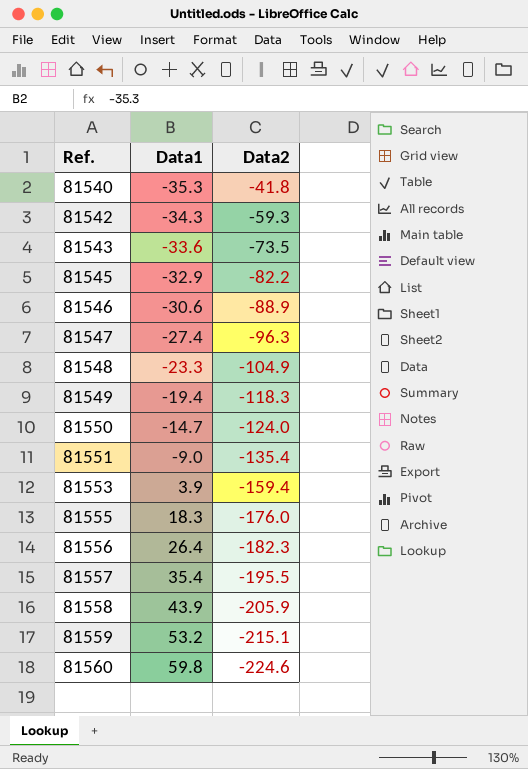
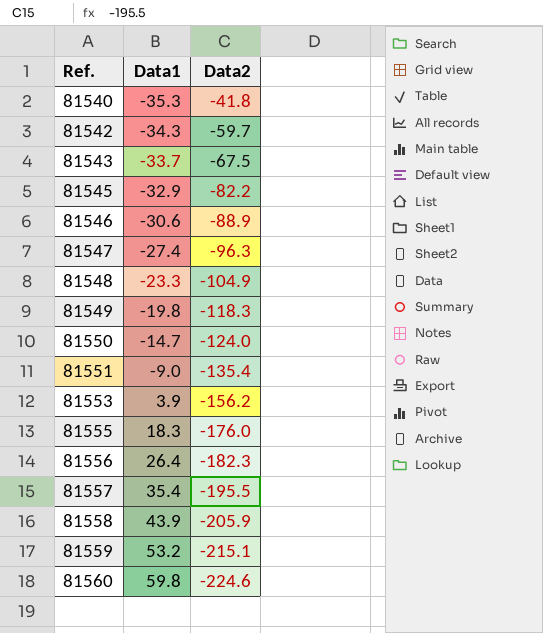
81542 | Data2: -59.3 -> -59.7
81543 | Data1: -33.6 -> -33.7
81543 | Data2: -73.5 -> -67.5
81549 | Data1: -19.4 -> -19.8
81553 | Data2: -159.4 -> -156.2

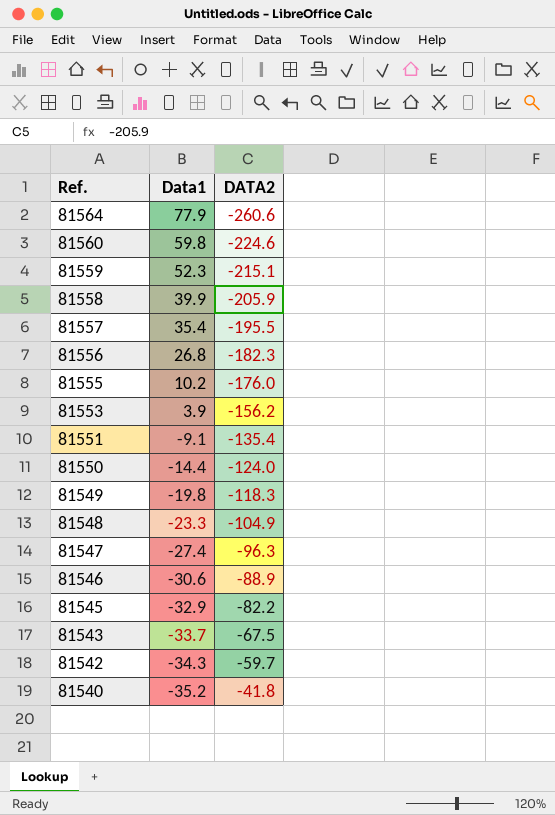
row order: Ref. ascending -> Ref. descending
column name: Data2 -> DATA2
row 81564: none -> 77.9 | -260.6
81559 | Data1: 53.2 -> 52.3
81558 | Data1: 43.9 -> 39.9
81556 | Data1: 26.4 -> 26.8
81555 | Data1: 18.3 -> 10.2
81551 | Data1: -9.0 -> -9.1
81550 | Data1: -14.7 -> -14.4
81540 | Data1: -35.3 -> -35.2

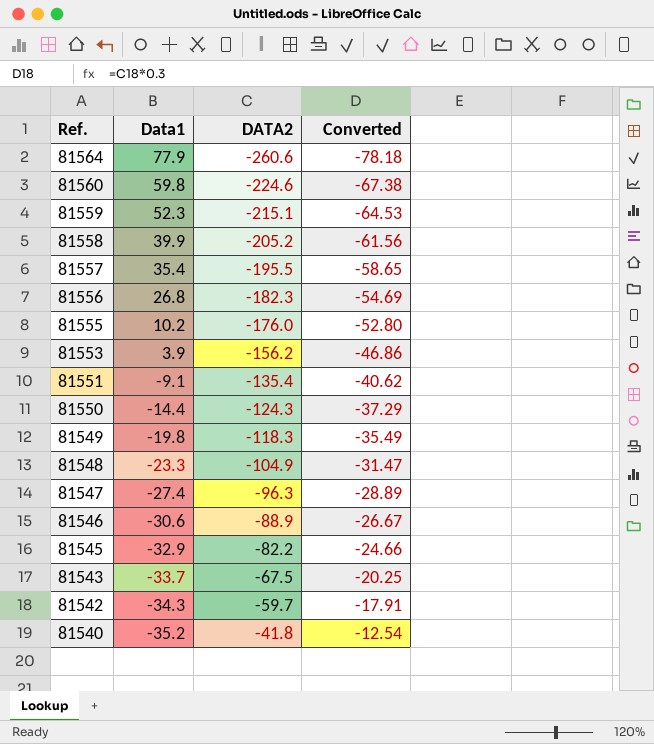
column Converted | formula: none -> [DATA2] * 0.3
81558 | DATA2: -205.9 -> -205.2
81550 | DATA2: -124.0 -> -124.3

